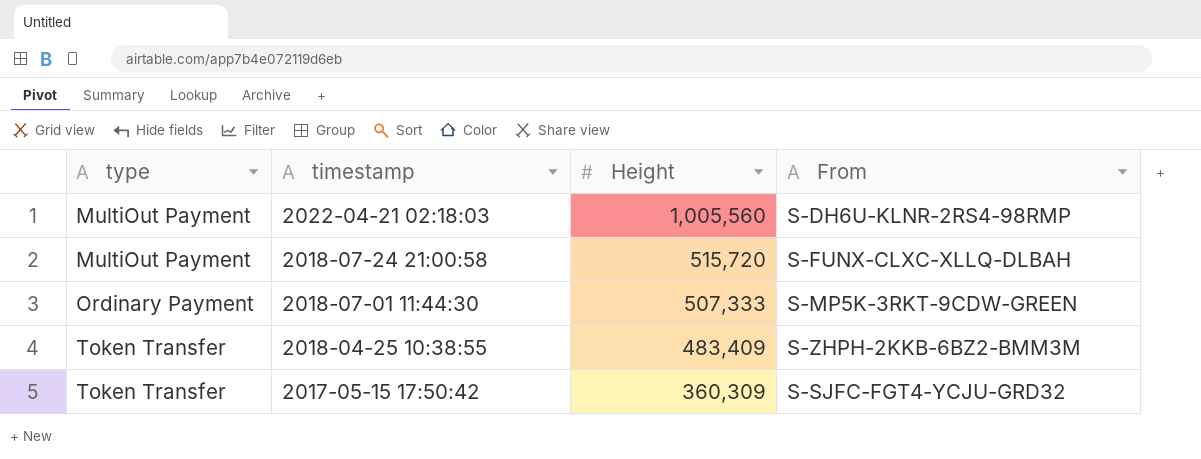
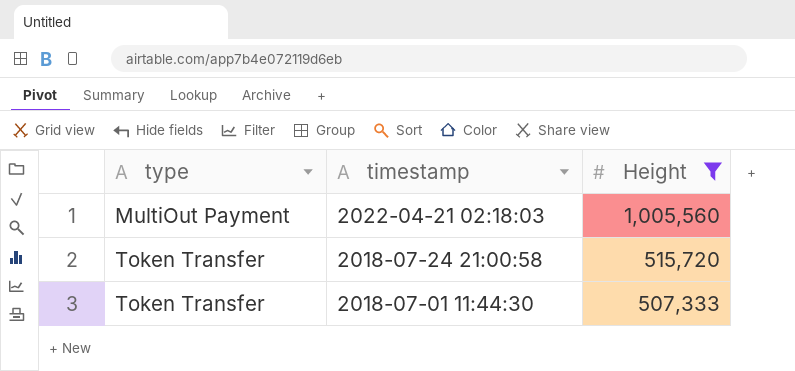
filter: none -> Height >= 507,333
column From | position: 4 -> none
2018-07-24 21:00:58 | type: MultiOut Payment -> Token Transfer
2018-07-01 11:44:30 | type: Ordinary Payment -> Token Transfer

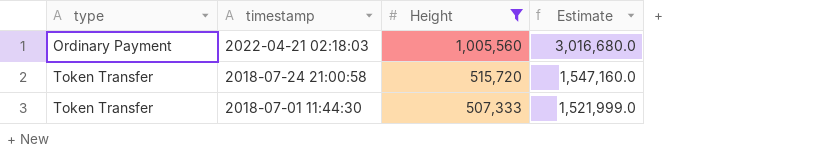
column Estimate | formula: none -> [Height] * 3
2022-04-21 02:18:03 | type: MultiOut Payment -> Ordinary Payment

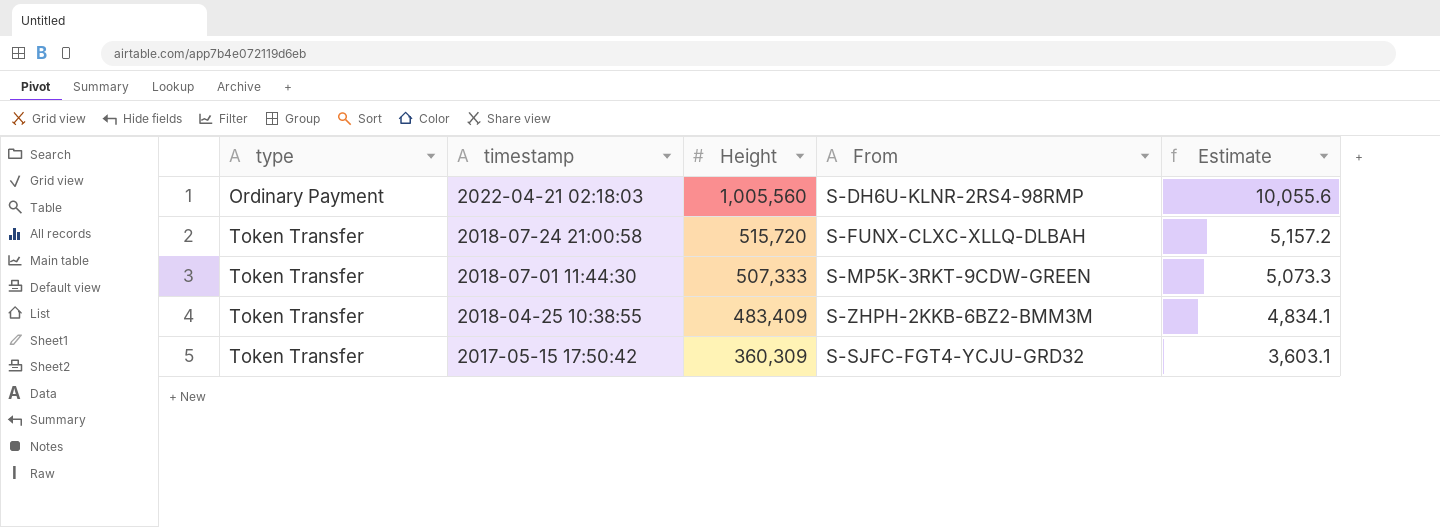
filter: Height >= 507,333 -> none
column From | position: none -> 4
column Estimate | formula: [Height] * 3 -> [Height] * 0.01

